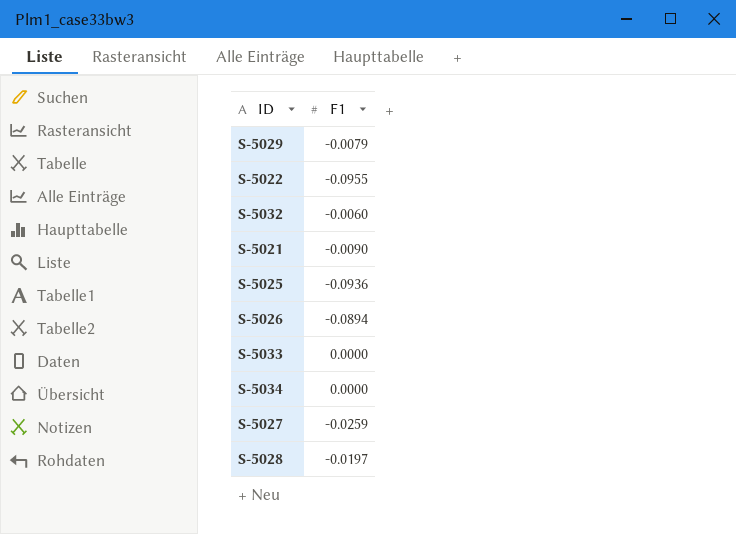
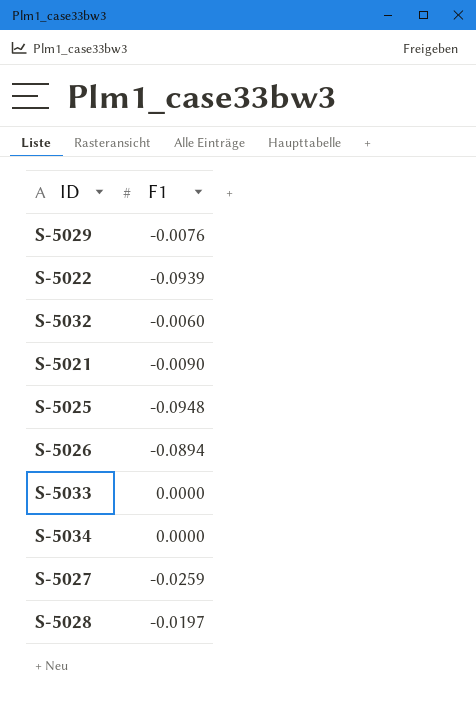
S-5029 | F1: -0.0079 -> -0.0076
S-5022 | F1: -0.0955 -> -0.0939
S-5025 | F1: -0.0936 -> -0.0948

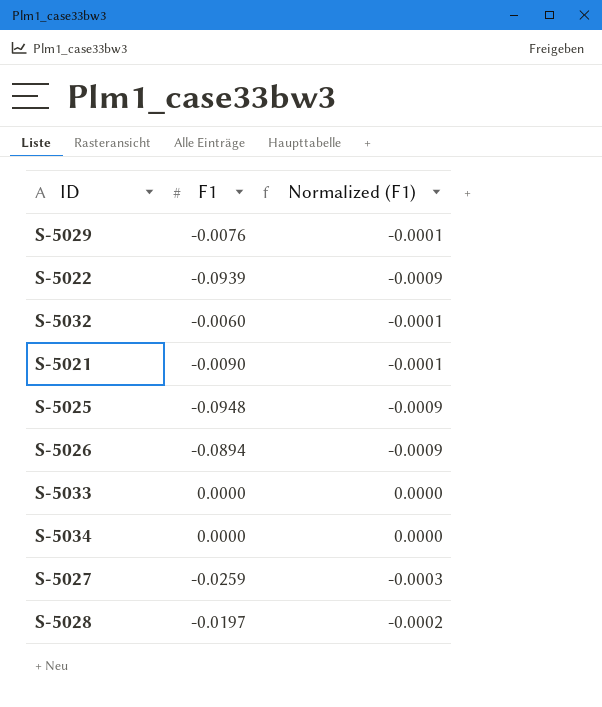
column Normalized (F1) | formula: none -> [F1] * 0.01

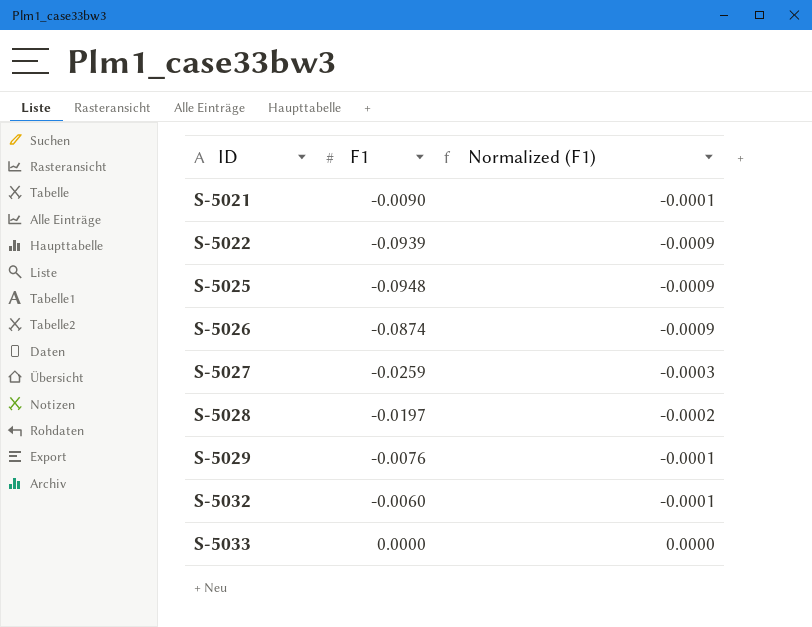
row order: none -> ID ascending
row S-5034: 0.0000 | 0.0000 -> none
S-5026 | F1: -0.0894 -> -0.0874

